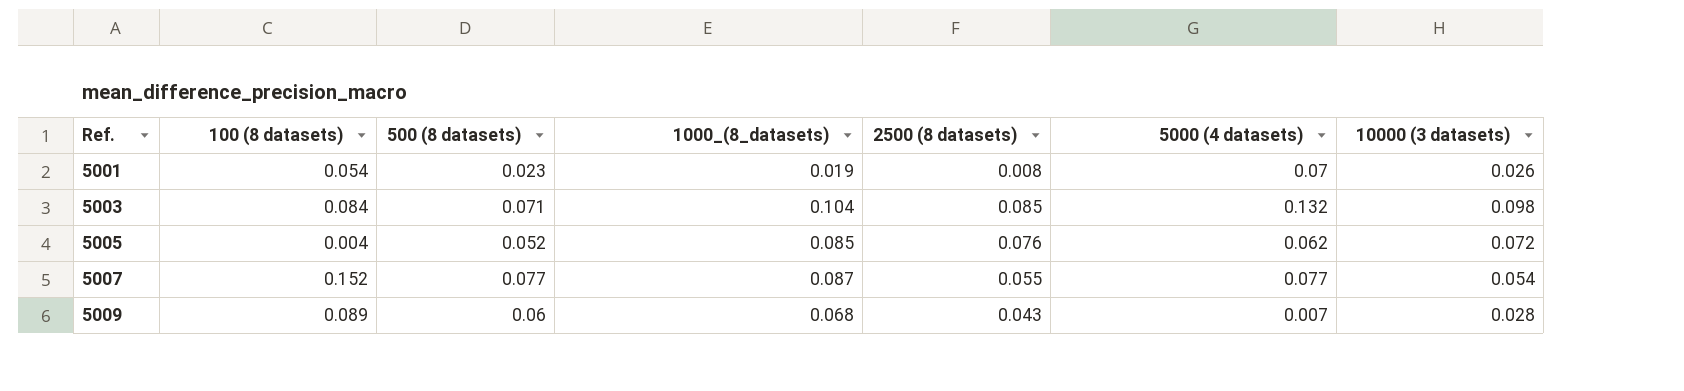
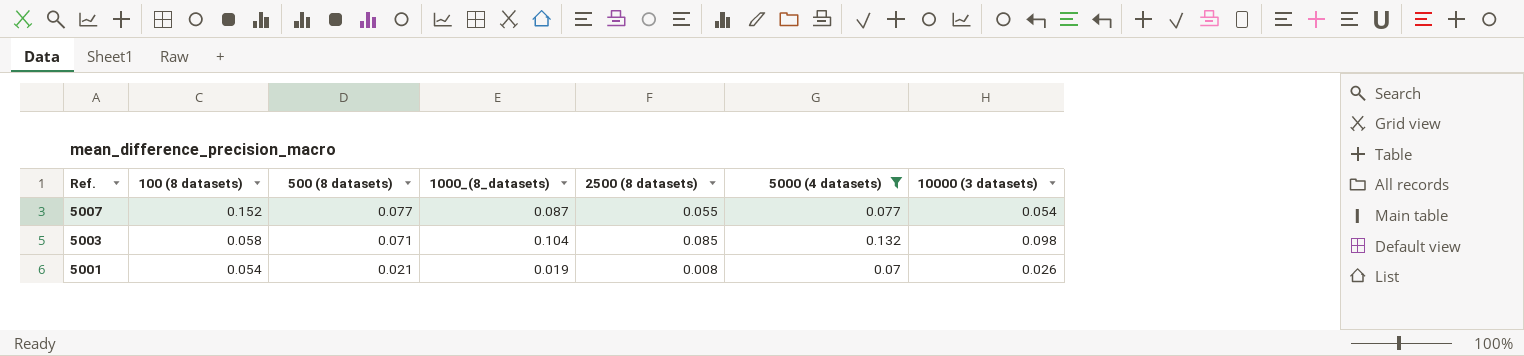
filter: none -> 5000 (4 datasets) >= 0.07
row order: Ref. ascending -> Ref. descending
5003 | 100 (8 datasets): 0.084 -> 0.058
5001 | 500 (8 datasets): 0.023 -> 0.021

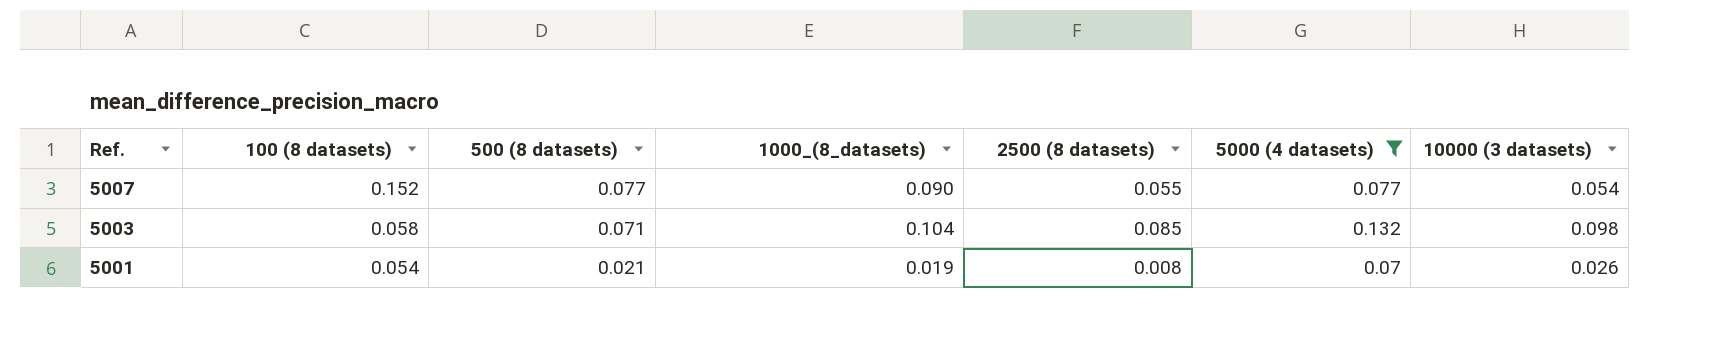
5007 | 1000_(8_datasets): 0.087 -> 0.090

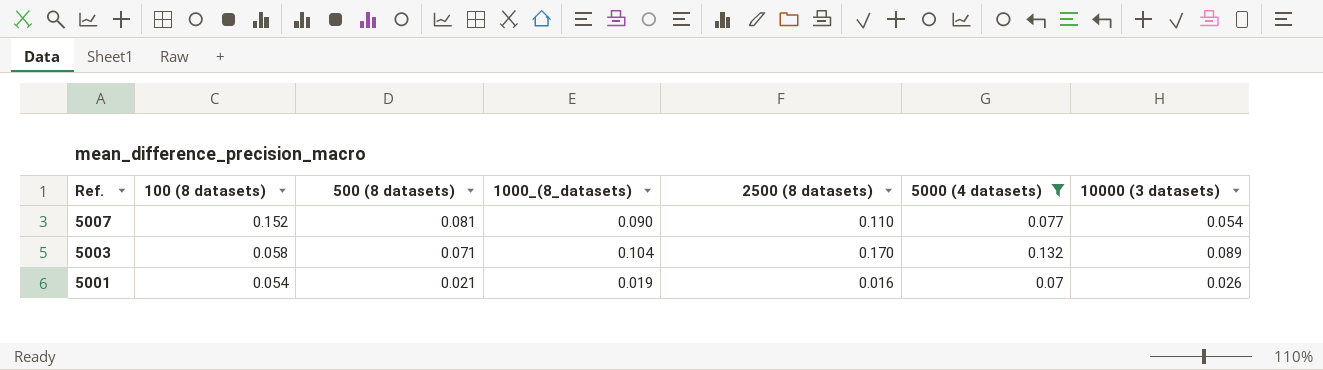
5007 | 500 (8 datasets): 0.077 -> 0.081
5007 | 2500 (8 datasets): 0.055 -> 0.110
5003 | 2500 (8 datasets): 0.085 -> 0.170
5003 | 10000 (3 datasets): 0.098 -> 0.089
5001 | 2500 (8 datasets): 0.008 -> 0.016

